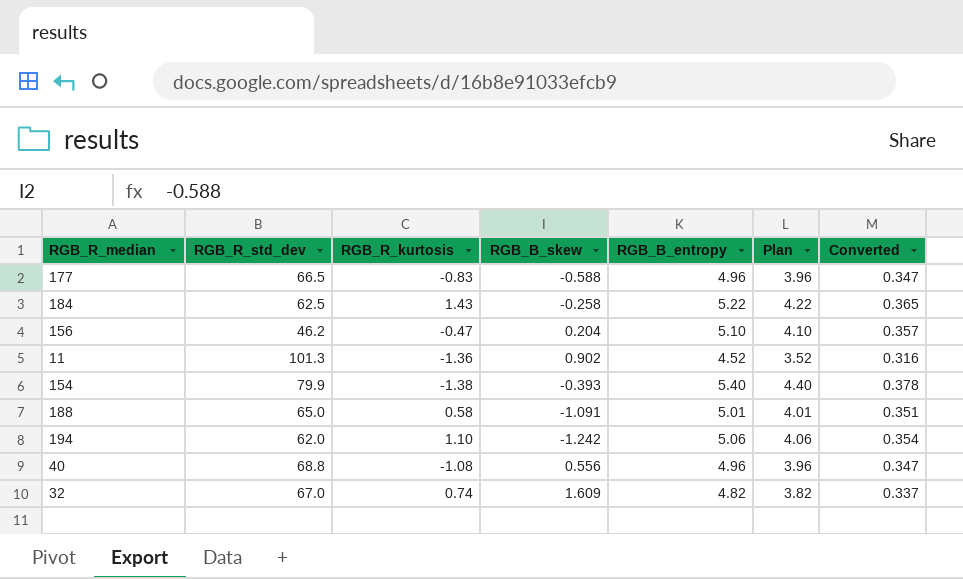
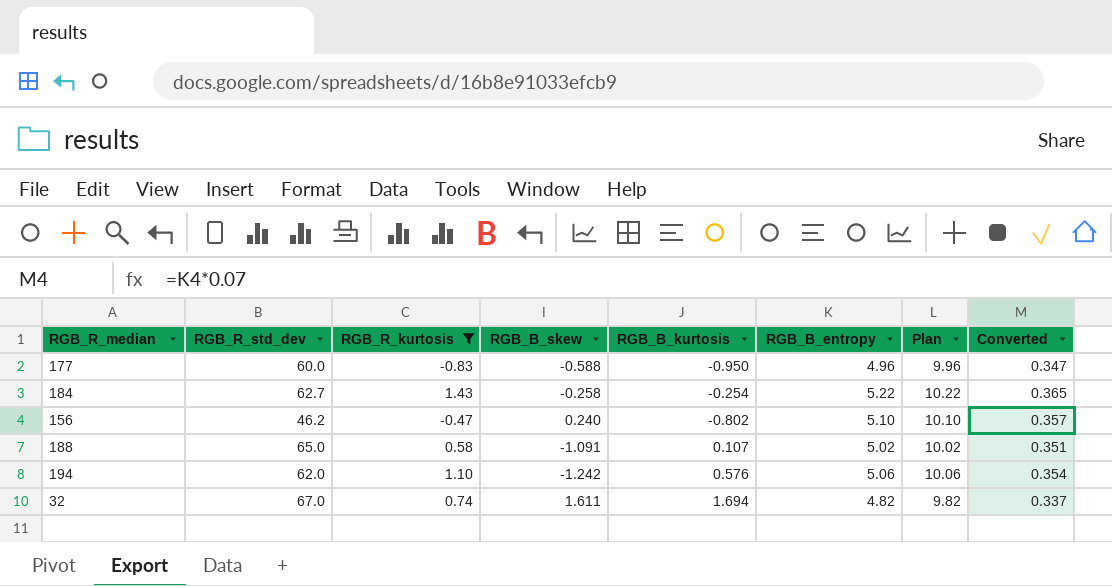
filter: none -> RGB_R_kurtosis >= -0.83
column RGB_B_kurtosis | position: none -> 5
column Plan | formula: [RGB_B_entropy] - 1 -> [RGB_B_entropy] + 5
177 | RGB_R_std_dev: 66.5 -> 60.0
184 | RGB_R_std_dev: 62.5 -> 62.7
156 | RGB_B_skew: 0.204 -> 0.240
188 | RGB_B_entropy: 5.01 -> 5.02
32 | RGB_B_skew: 1.609 -> 1.611

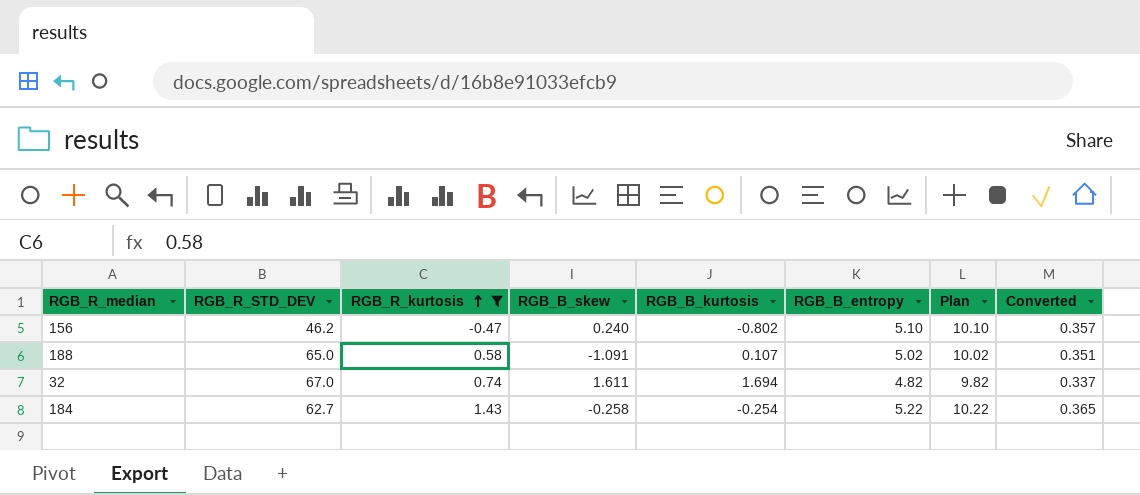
row order: none -> RGB_R_kurtosis ascending
column name: RGB_R_std_dev -> RGB_R_STD_DEV
row 177: 60.0 | -0.83 | -0.588 | -0.950 | 4.96 | 9.96 | 0.347 -> none
row 194: 62.0 | 1.10 | -1.242 | 0.576 | 5.06 | 10.06 | 0.354 -> none

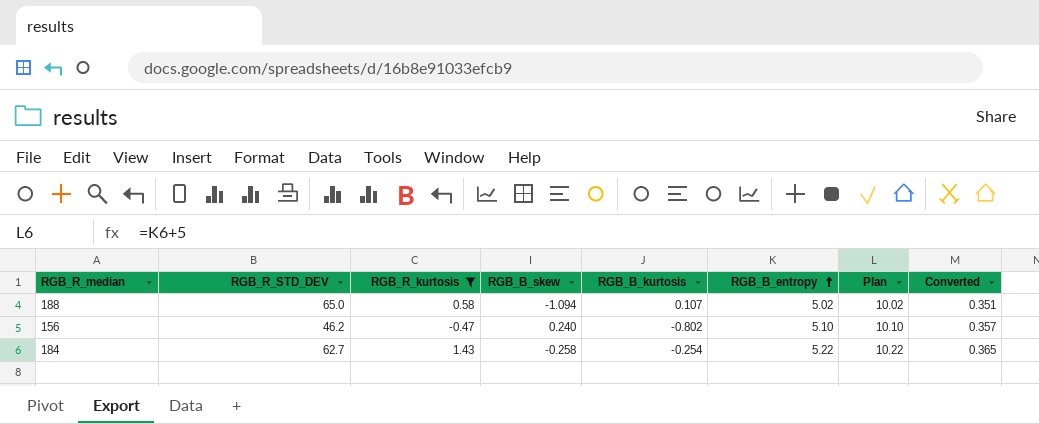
row order: RGB_R_kurtosis ascending -> RGB_B_entropy ascending
row 32: 67.0 | 0.74 | 1.611 | 1.694 | 4.82 | 9.82 | 0.337 -> none
188 | RGB_B_skew: -1.091 -> -1.094

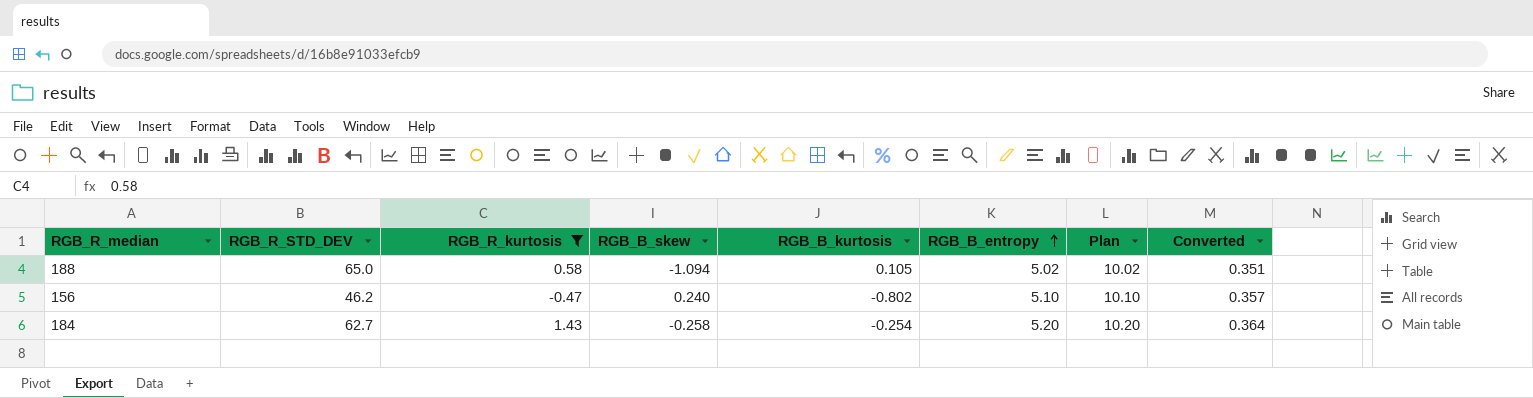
188 | RGB_B_kurtosis: 0.107 -> 0.105
184 | RGB_B_entropy: 5.22 -> 5.20
184 | Plan: 10.22 -> 10.20
184 | Converted: 0.365 -> 0.364

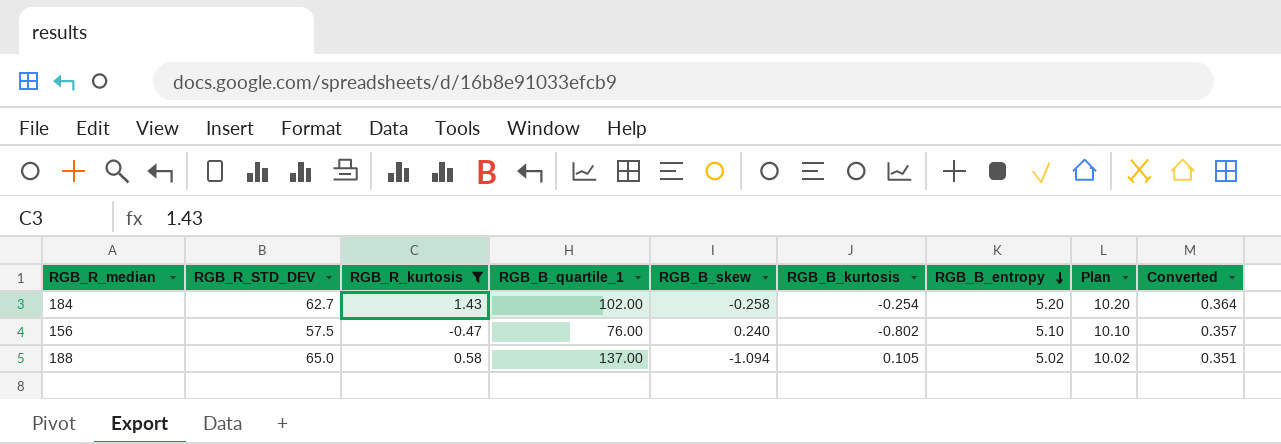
row order: RGB_B_entropy ascending -> RGB_B_entropy descending
column RGB_B_quartile_1 | position: none -> 4
156 | RGB_R_STD_DEV: 46.2 -> 57.5

